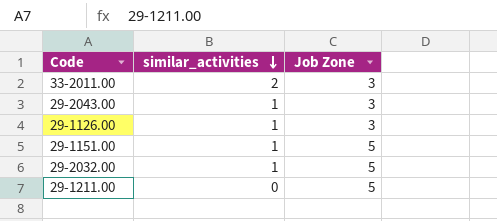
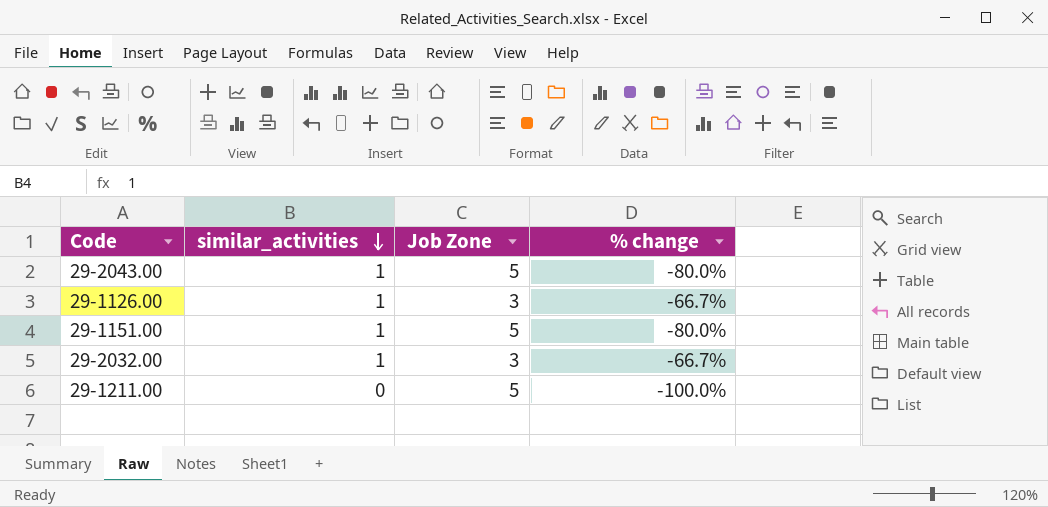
column % change | formula: none -> ([similar_activities] - [Job Zone]) / [Job Zone]
row 33-2011.00: 2 | 3 -> none
29-2043.00 | Job Zone: 3 -> 5
29-2032.00 | Job Zone: 5 -> 3

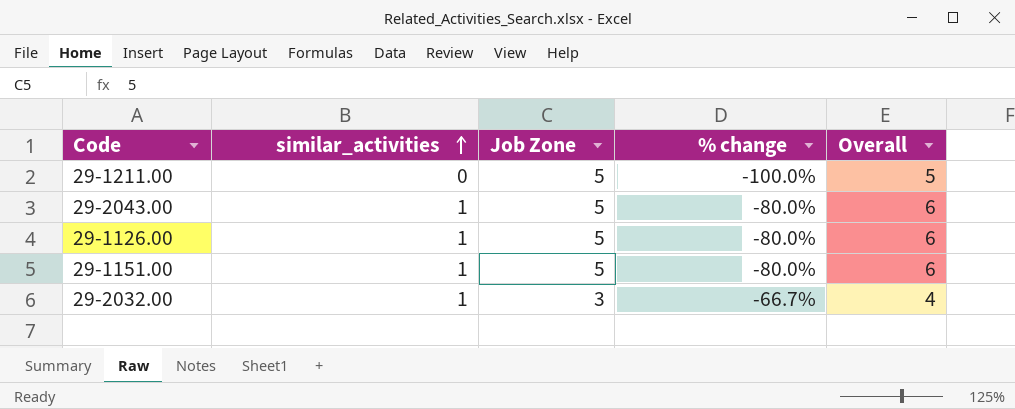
row order: similar_activities descending -> similar_activities ascending
column Overall | formula: none -> [similar_activities] + [Job Zone]
29-1126.00 | Job Zone: 3 -> 5
29-1126.00 | % change: -66.7% -> -80.0%

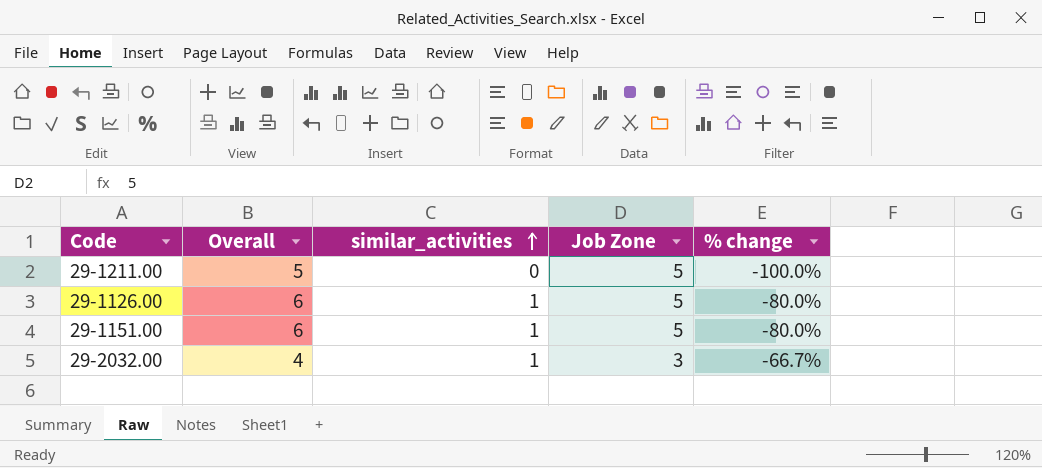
column Overall | position: 5 -> 2
row 29-2043.00: 1 | 5 | -80.0% | 6 -> none

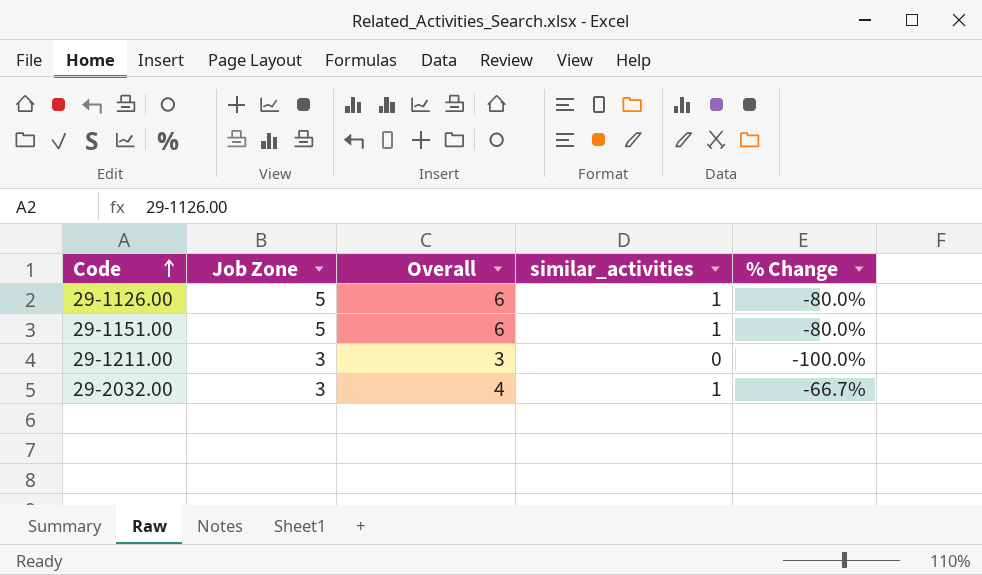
row order: similar_activities ascending -> Code ascending
column Job Zone | position: 4 -> 2
column name: % change -> % Change
29-1211.00 | Job Zone: 5 -> 3
29-1211.00 | Overall: 5 -> 3

